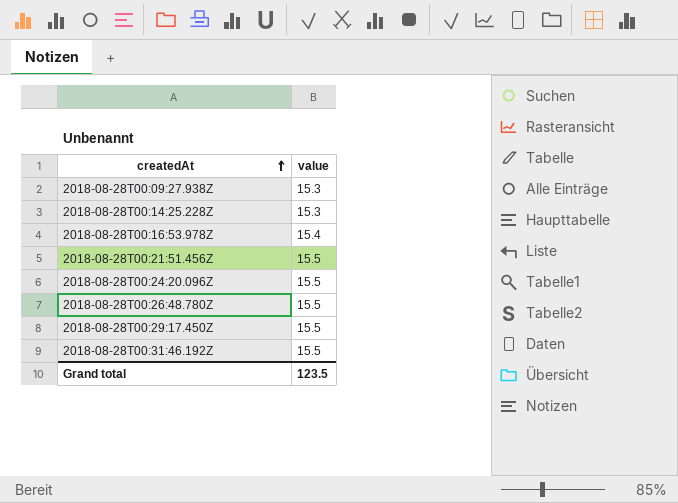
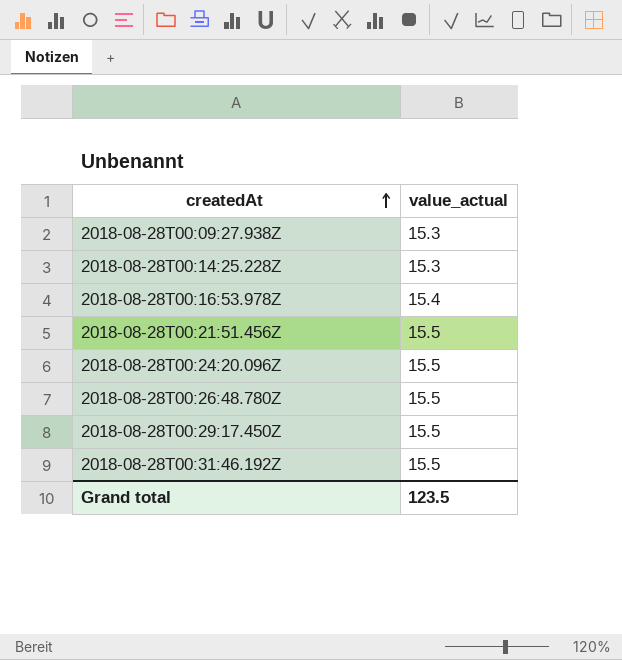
column name: value -> value_actual

